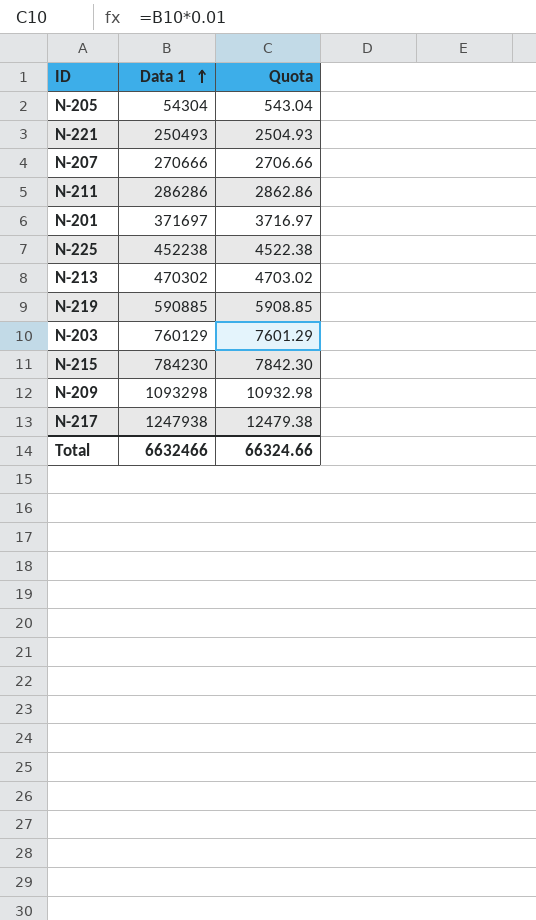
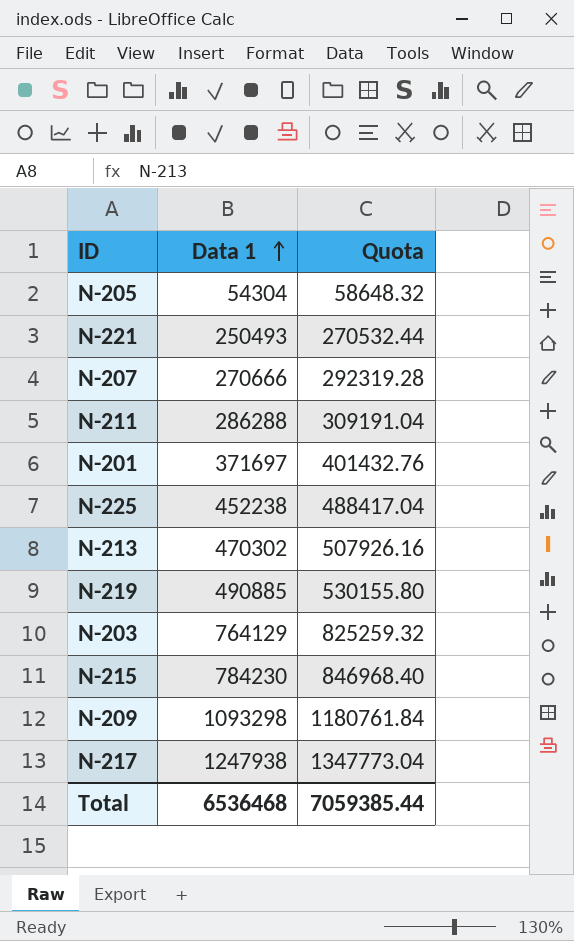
column Quota | formula: [Data 1] * 0.01 -> [Data 1] * 1.08
N-211 | Data 1: 286286 -> 286288
N-219 | Data 1: 590885 -> 490885
N-203 | Data 1: 760129 -> 764129
Total | Data 1: 6632466 -> 6536468
Total | Quota: 66324.66 -> 7059385.44

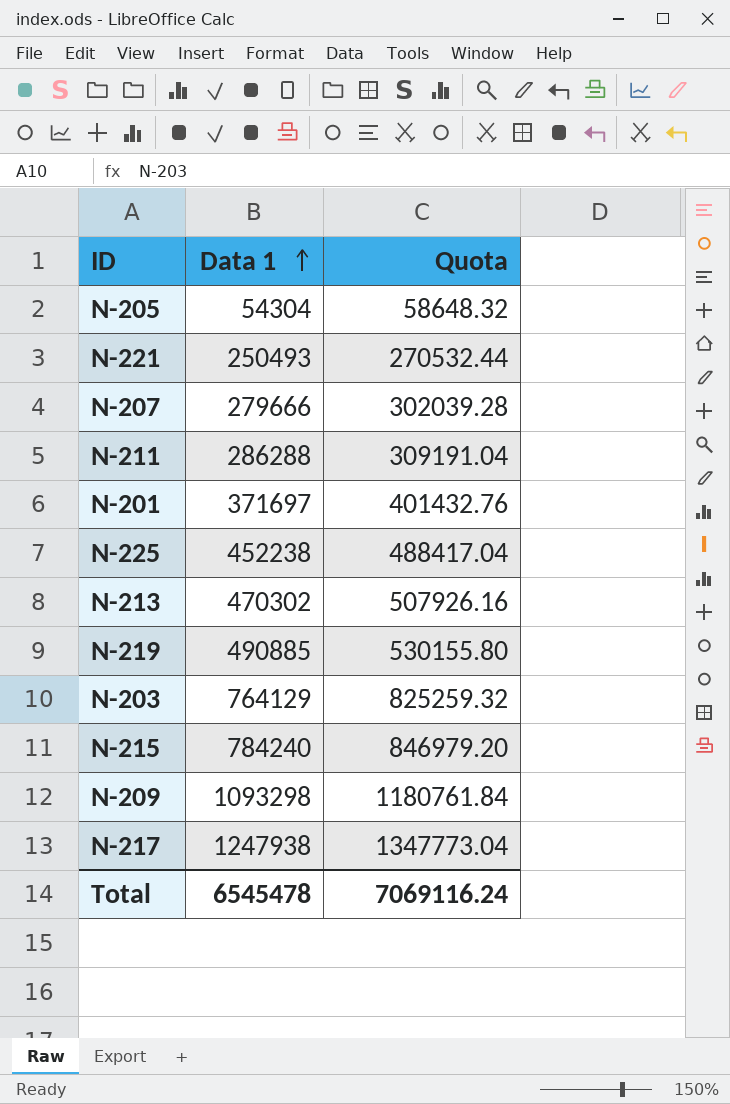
N-207 | Data 1: 270666 -> 279666
N-207 | Quota: 292319.28 -> 302039.28
N-215 | Data 1: 784230 -> 784240
N-215 | Quota: 846968.40 -> 846979.20
Total | Data 1: 6536468 -> 6545478
Total | Quota: 7059385.44 -> 7069116.24

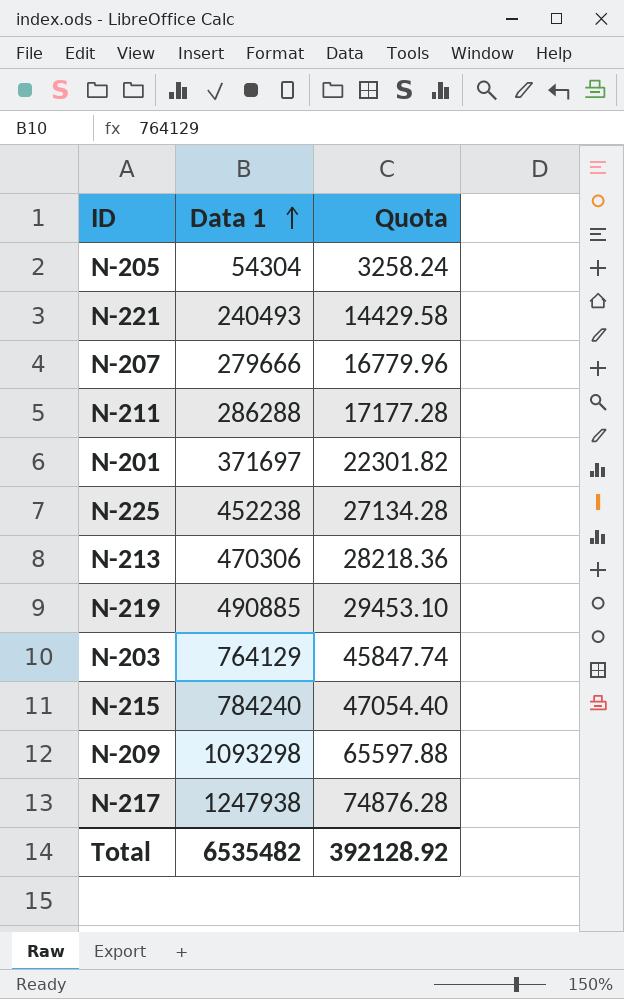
column Quota | formula: [Data 1] * 1.08 -> [Data 1] * 0.06
N-221 | Data 1: 250493 -> 240493
N-213 | Data 1: 470302 -> 470306
Total | Data 1: 6545478 -> 6535482
Total | Quota: 7069116.24 -> 392128.92

